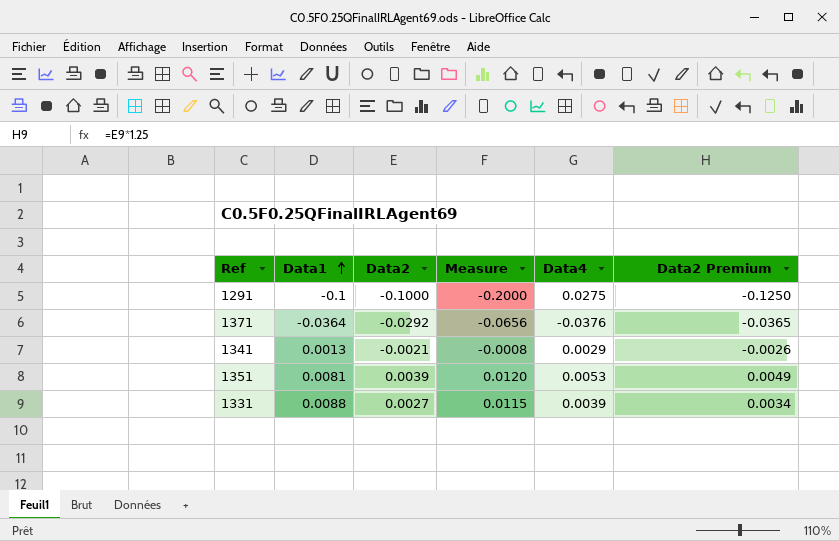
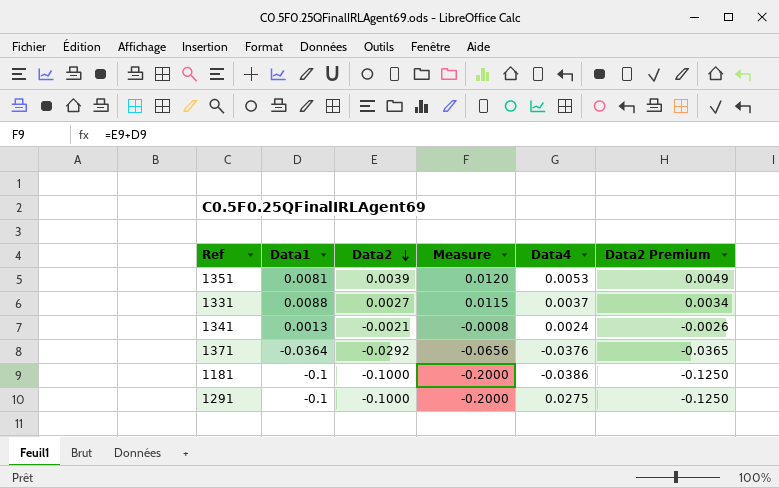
row order: Data1 ascending -> Data2 descending
1331 | Data4: 0.0039 -> 0.0037
1341 | Data4: 0.0029 -> 0.0024
row 1181: none -> -0.1 | -0.1000 | -0.2000 | -0.0386 | -0.1250

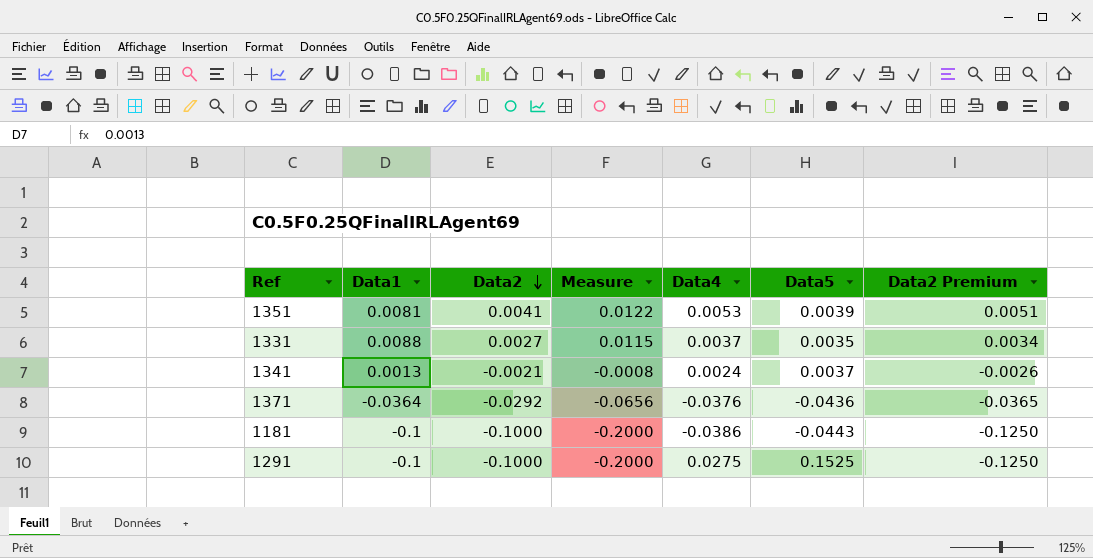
column Data5 | position: none -> 6
1351 | Data2: 0.0039 -> 0.0041
1351 | Measure: 0.0120 -> 0.0122
1351 | Data2 Premium: 0.0049 -> 0.0051

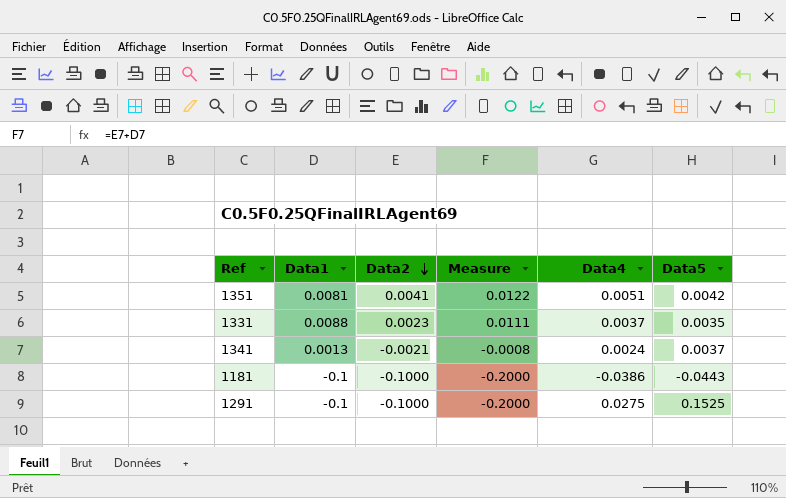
column Data2 Premium | formula: [Data2] * 1.25 -> none
row 1371: -0.0364 | -0.0292 | -0.0656 | -0.0376 | -0.0436 | -0.0365 -> none
1351 | Data4: 0.0053 -> 0.0051
1351 | Data5: 0.0039 -> 0.0042
1331 | Data2: 0.0027 -> 0.0023
1331 | Measure: 0.0115 -> 0.0111

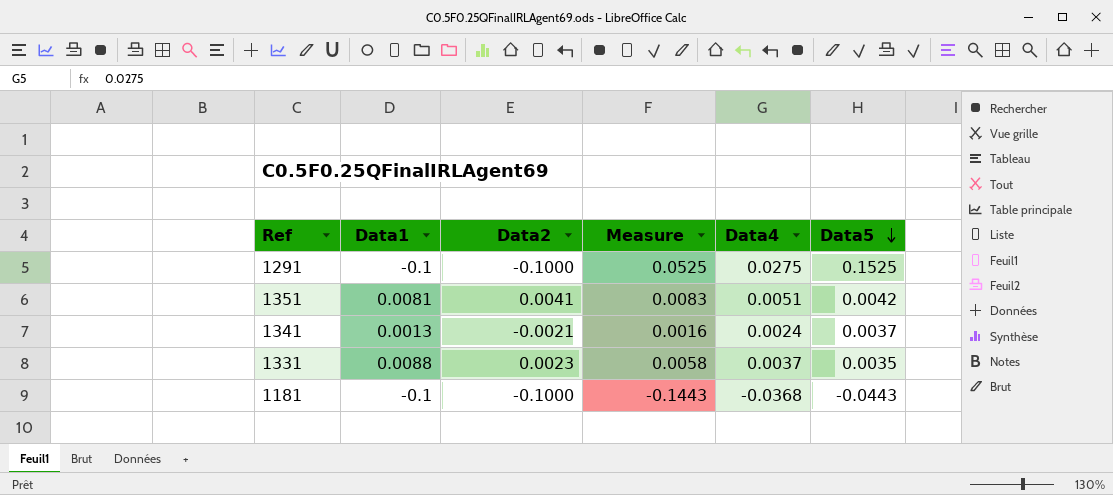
row order: Data2 descending -> Data5 descending
column Measure | formula: [Data1] + [Data2] -> [Data2] + [Data5]
1181 | Data4: -0.0386 -> -0.0368

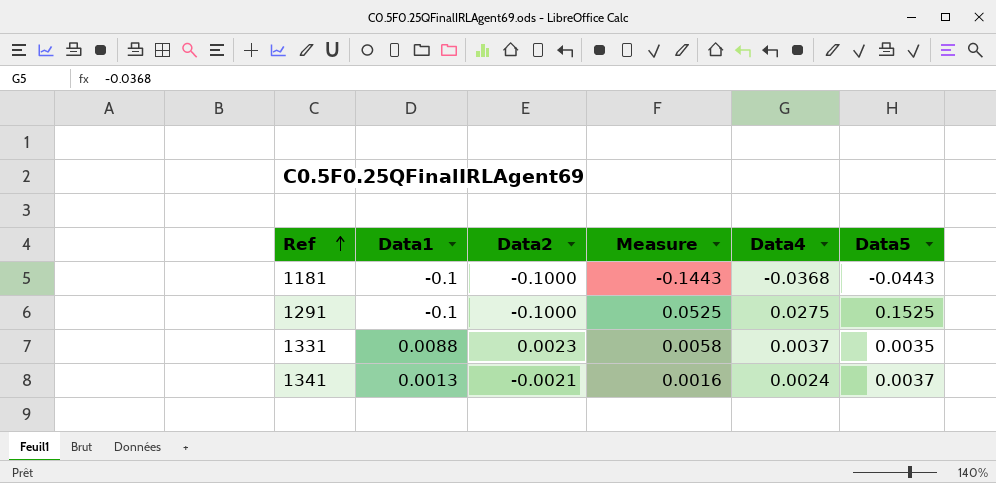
row order: Data5 descending -> Ref ascending
row 1351: 0.0081 | 0.0041 | 0.0083 | 0.0051 | 0.0042 -> none

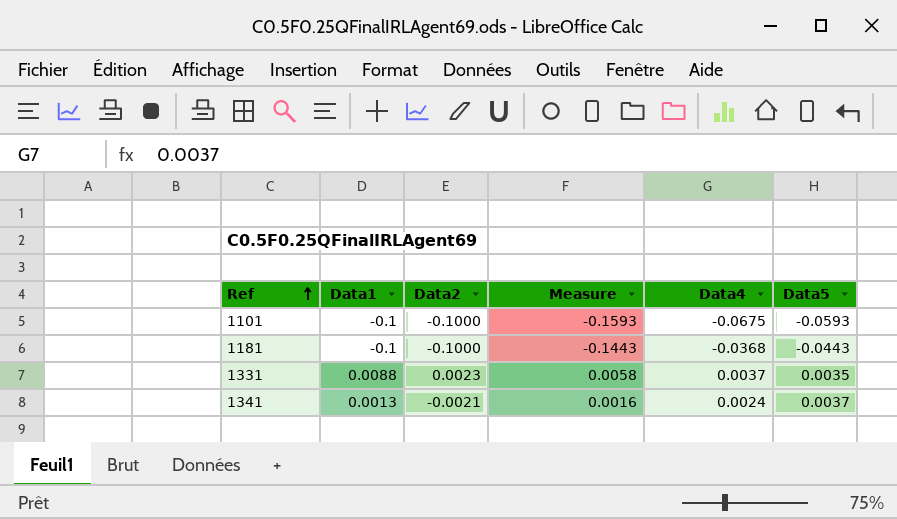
row 1291: -0.1 | -0.1000 | 0.0525 | 0.0275 | 0.1525 -> none
row 1101: none -> -0.1 | -0.1000 | -0.1593 | -0.0675 | -0.0593

